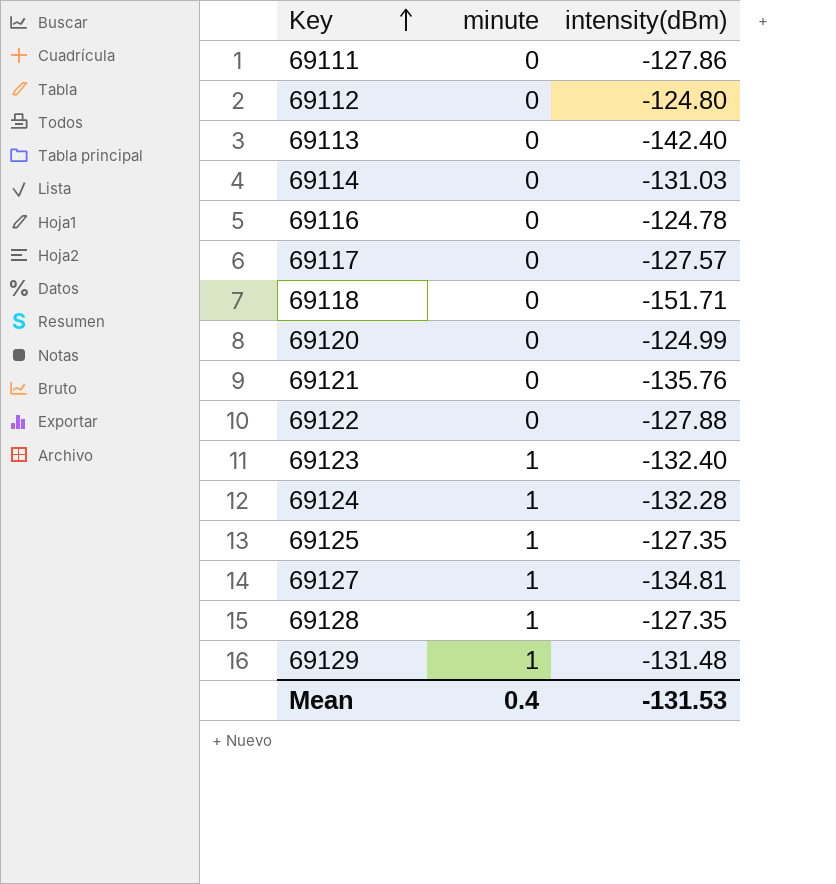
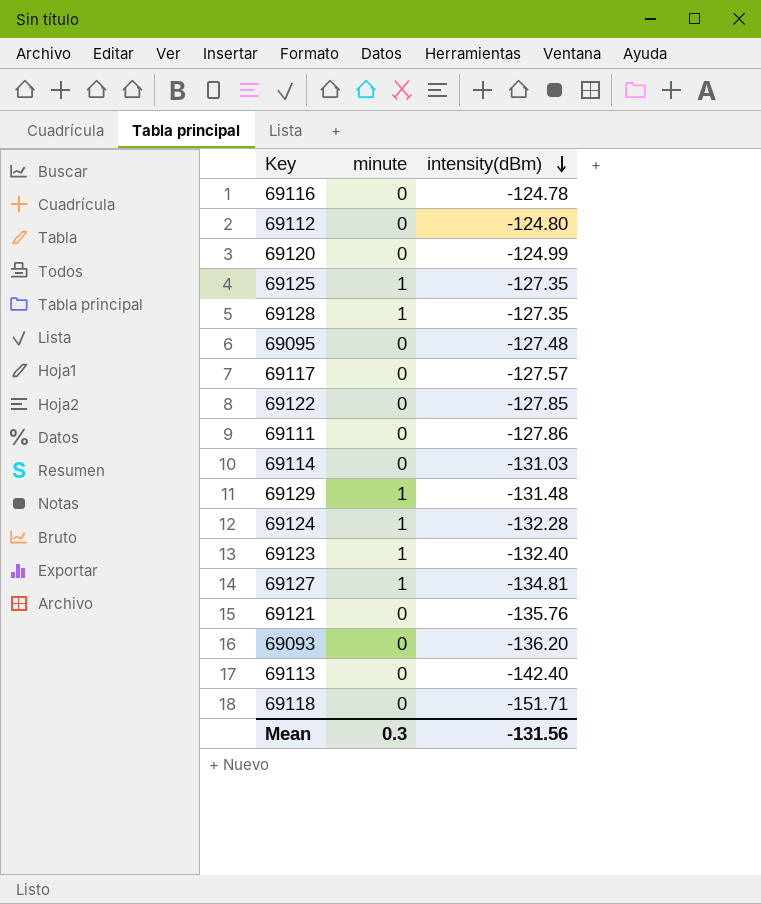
row order: Key ascending -> intensity(dBm) descending
row 69095: none -> 0 | -127.48
69122 | intensity(dBm): -127.88 -> -127.85
row 69093: none -> 0 | -136.20
Mean | minute: 0.4 -> 0.3
Mean | intensity(dBm): -131.53 -> -131.56

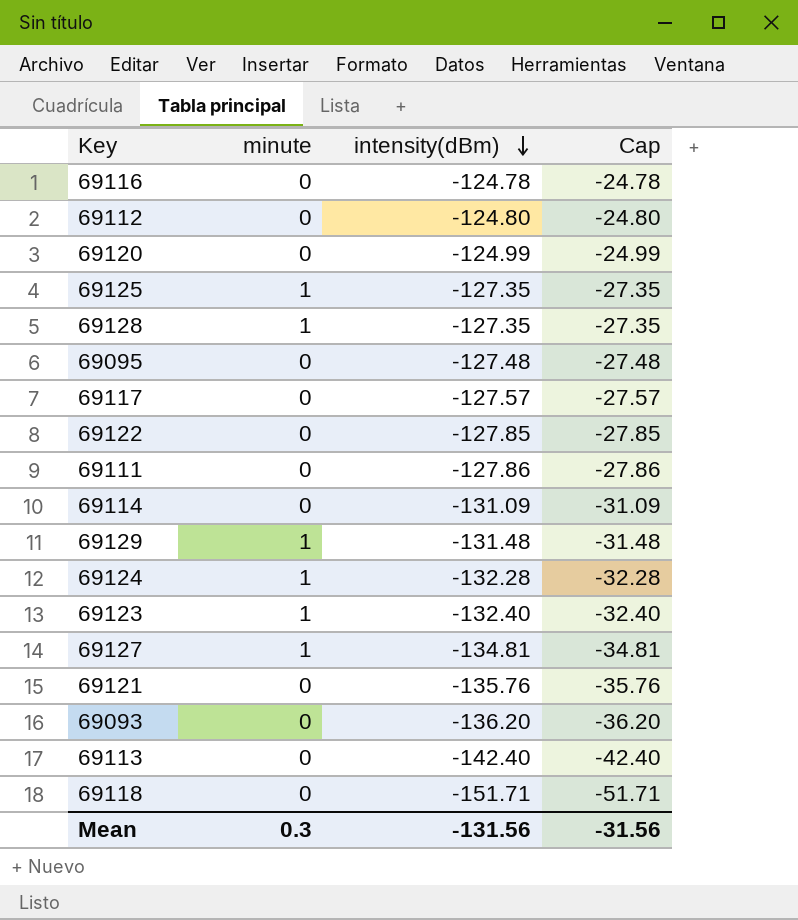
column Cap | formula: none -> [intensity(dBm)] + 100
69114 | intensity(dBm): -131.03 -> -131.09

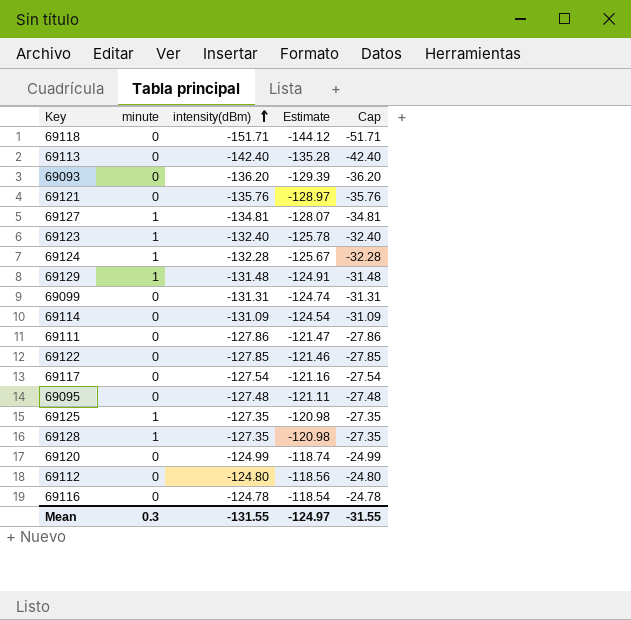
row order: intensity(dBm) descending -> intensity(dBm) ascending
column Estimate | formula: none -> [intensity(dBm)] * 0.95
row 69099: none -> 0 | -131.31 | -124.74 | -31.31
69117 | intensity(dBm): -127.57 -> -127.54
69117 | Cap: -27.57 -> -27.54
Mean | intensity(dBm): -131.56 -> -131.55
Mean | Cap: -31.56 -> -31.55

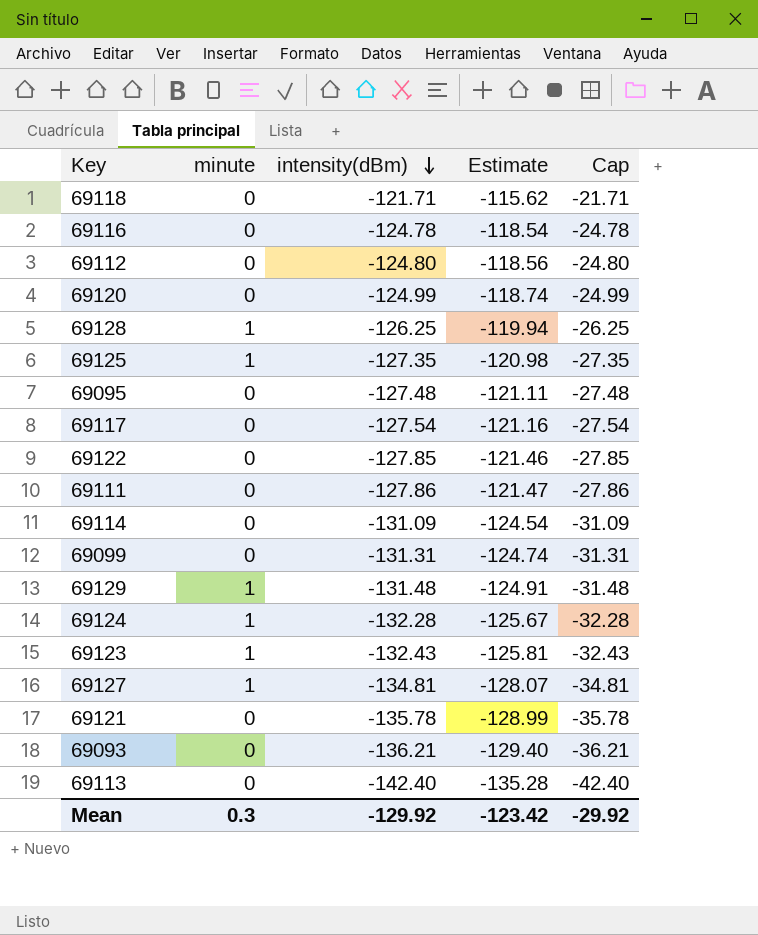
row order: intensity(dBm) ascending -> intensity(dBm) descending
69118 | intensity(dBm): -151.71 -> -121.71
69118 | Estimate: -144.12 -> -115.62
69118 | Cap: -51.71 -> -21.71
69128 | intensity(dBm): -127.35 -> -126.25
69128 | Estimate: -120.98 -> -119.94
69128 | Cap: -27.35 -> -26.25
69123 | intensity(dBm): -132.40 -> -132.43
69123 | Estimate: -125.78 -> -125.81
69123 | Cap: -32.40 -> -32.43
69121 | intensity(dBm): -135.76 -> -135.78
69121 | Estimate: -128.97 -> -128.99
69121 | Cap: -35.76 -> -35.78
69093 | intensity(dBm): -136.20 -> -136.21
69093 | Estimate: -129.39 -> -129.40
69093 | Cap: -36.20 -> -36.21
Mean | intensity(dBm): -131.55 -> -129.92
Mean | Estimate: -124.97 -> -123.42
Mean | Cap: -31.55 -> -29.92

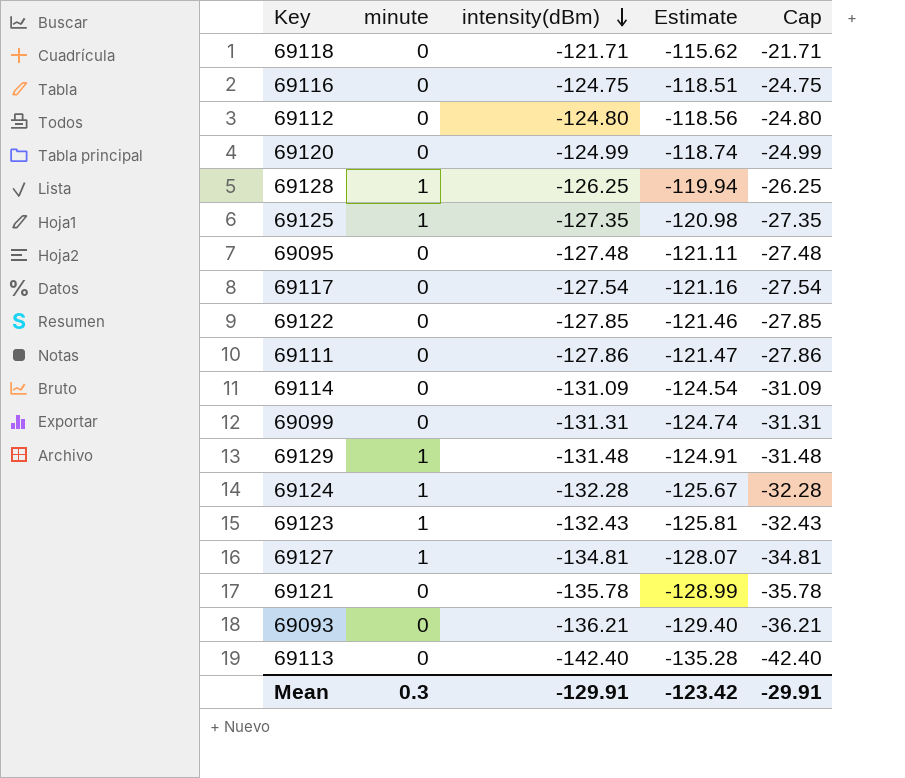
69116 | intensity(dBm): -124.78 -> -124.75
69116 | Estimate: -118.54 -> -118.51
69116 | Cap: -24.78 -> -24.75
Mean | intensity(dBm): -129.92 -> -129.91
Mean | Cap: -29.92 -> -29.91

